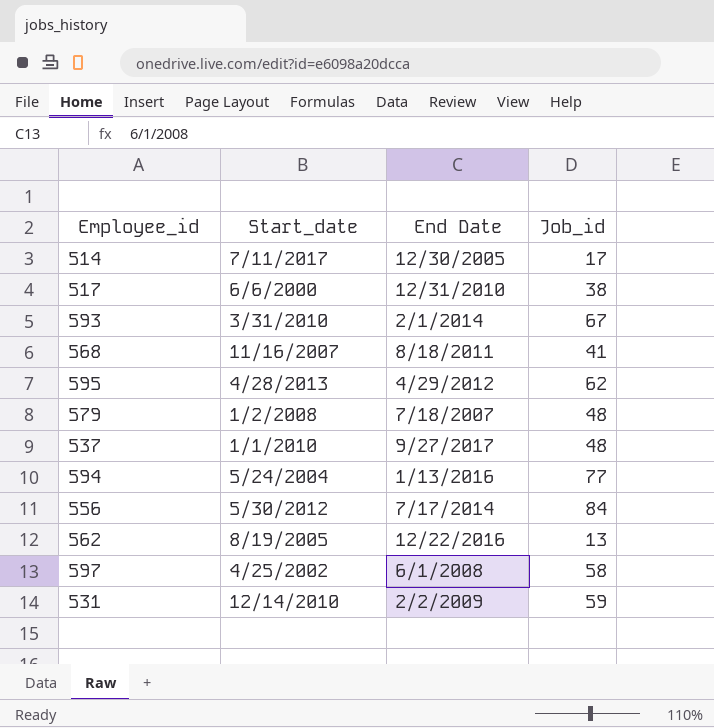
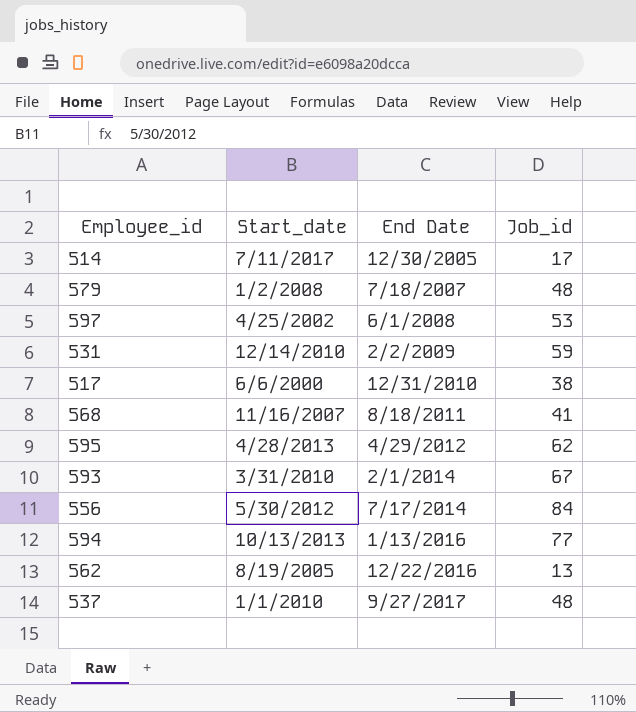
row order: none -> End Date ascending
597 | Job_id: 58 -> 53
594 | Start_date: 5/24/2004 -> 10/13/2013

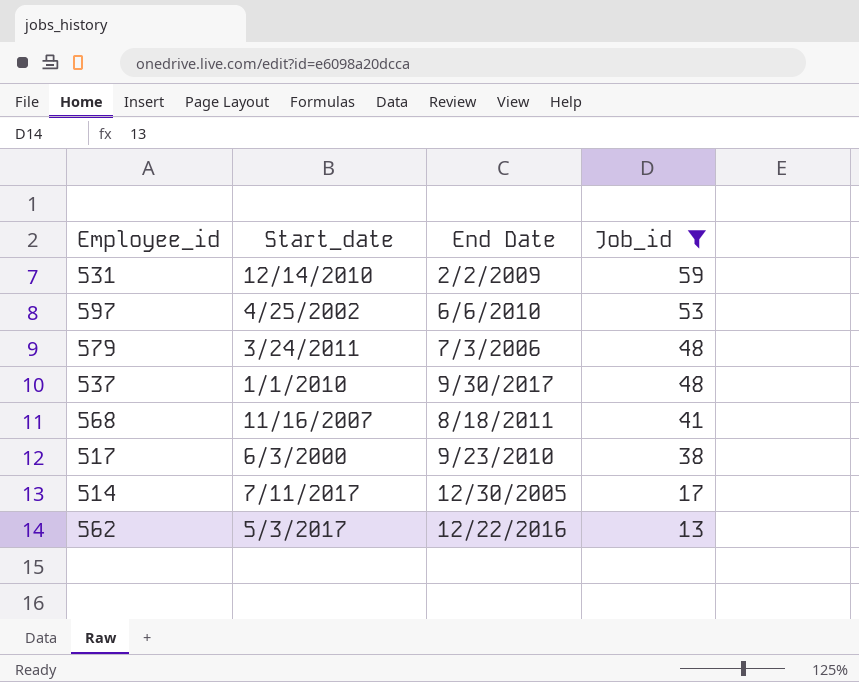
filter: none -> Job_id <= 59
row order: End Date ascending -> Job_id descending
597 | End Date: 6/1/2008 -> 6/6/2010
579 | Start_date: 1/2/2008 -> 3/24/2011
579 | End Date: 7/18/2007 -> 7/3/2006
537 | End Date: 9/27/2017 -> 9/30/2017
517 | Start_date: 6/6/2000 -> 6/3/2000
517 | End Date: 12/31/2010 -> 9/23/2010
562 | Start_date: 8/19/2005 -> 5/3/2017

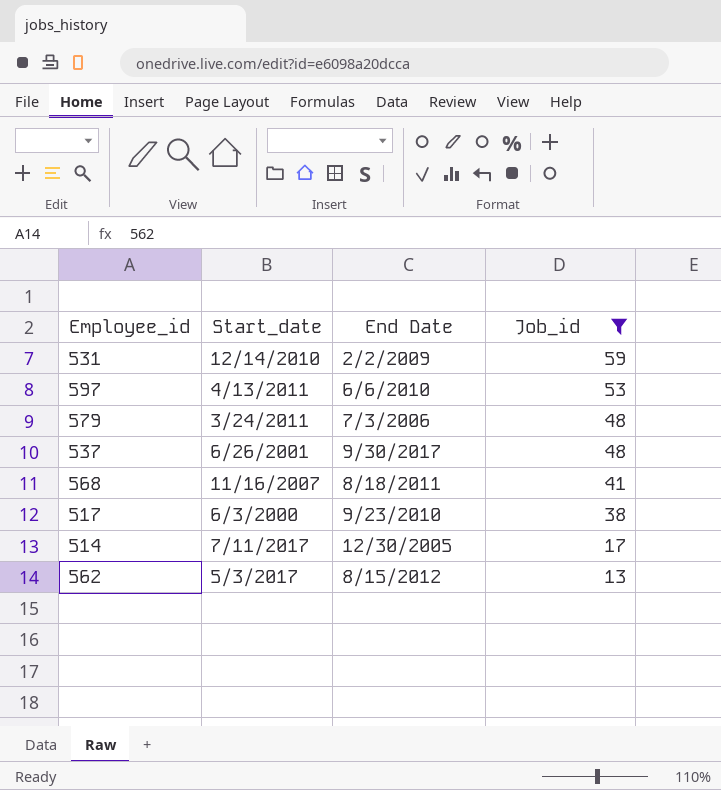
597 | Start_date: 4/25/2002 -> 4/13/2011
537 | Start_date: 1/1/2010 -> 6/26/2001
562 | End Date: 12/22/2016 -> 8/15/2012

